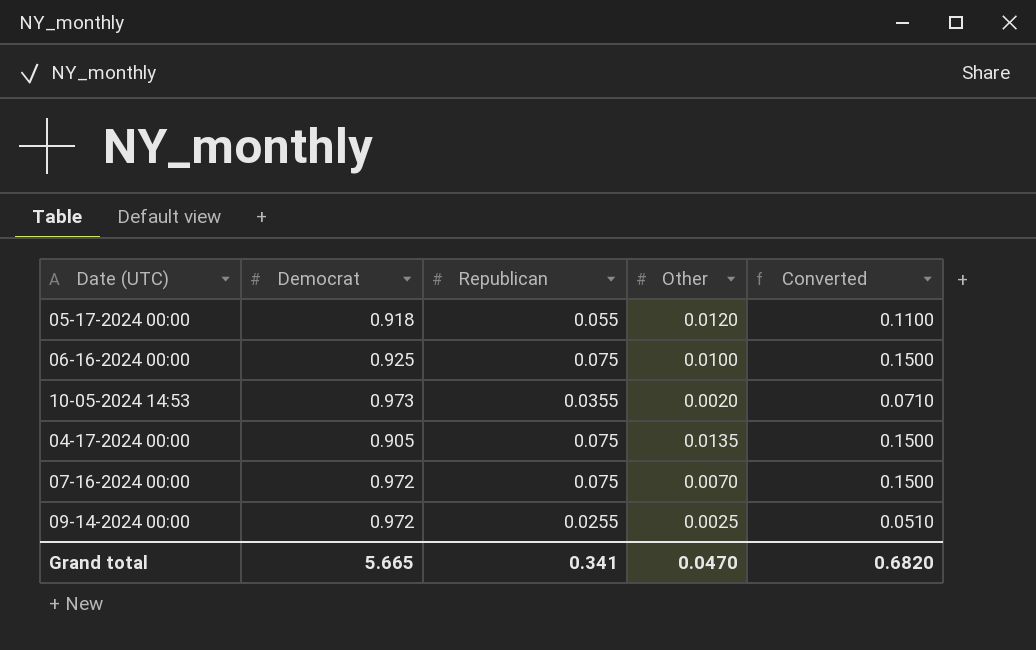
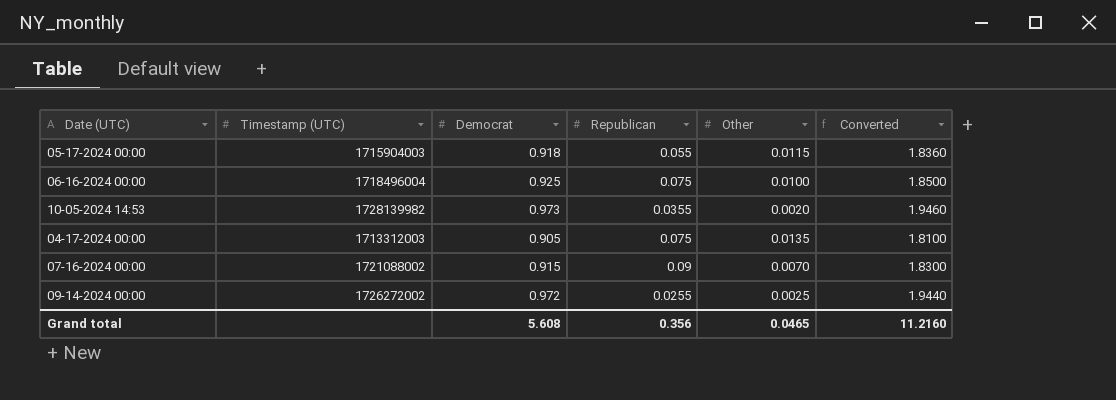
column Timestamp (UTC) | position: none -> 2
column Converted | formula: [Republican] * 2 -> [Democrat] * 2
05-17-2024 00:00 | Other: 0.0120 -> 0.0115
07-16-2024 00:00 | Democrat: 0.972 -> 0.915
07-16-2024 00:00 | Republican: 0.075 -> 0.09
Grand total | Democrat: 5.665 -> 5.608
Grand total | Republican: 0.341 -> 0.356
Grand total | Other: 0.0470 -> 0.0465
Grand total | Converted: 0.6820 -> 11.2160

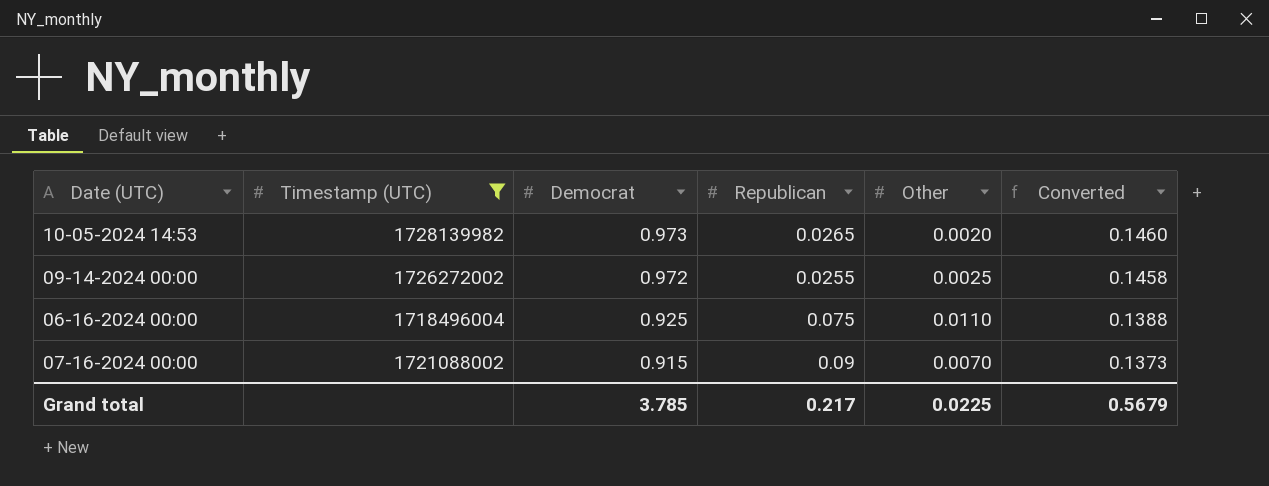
filter: none -> Timestamp (UTC) >= 1718496004
row order: none -> Democrat descending
column Converted | formula: [Democrat] * 2 -> [Democrat] * 0.15
10-05-2024 14:53 | Republican: 0.0355 -> 0.0265
06-16-2024 00:00 | Other: 0.0100 -> 0.0110
Grand total | Democrat: 5.608 -> 3.785
Grand total | Republican: 0.356 -> 0.217
Grand total | Other: 0.0465 -> 0.0225
Grand total | Converted: 11.2160 -> 0.5679

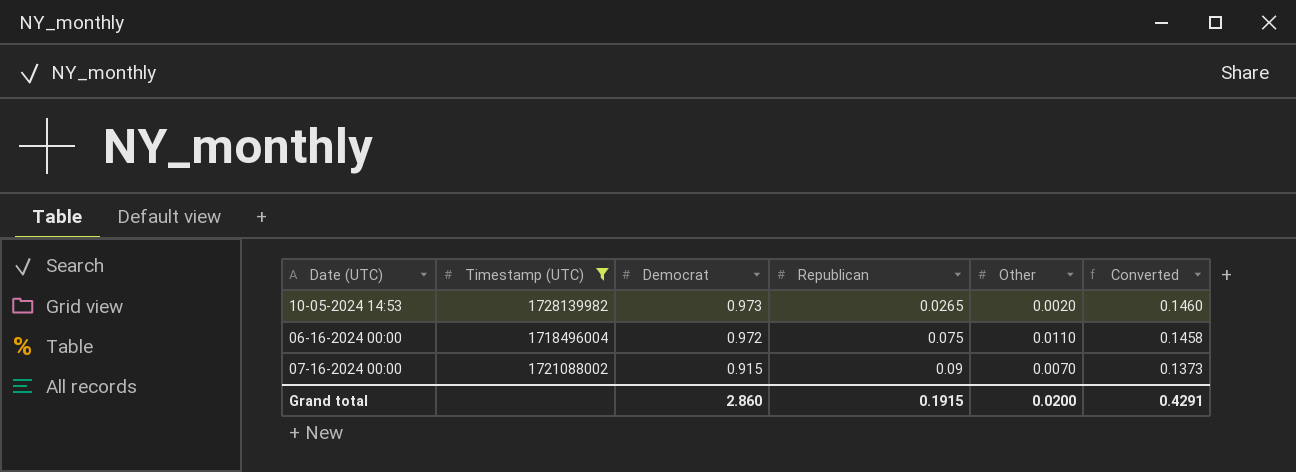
row 09-14-2024 00:00: 1726272002 | 0.972 | 0.0255 | 0.0025 | 0.1458 -> none
06-16-2024 00:00 | Democrat: 0.925 -> 0.972
06-16-2024 00:00 | Converted: 0.1388 -> 0.1458
Grand total | Democrat: 3.785 -> 2.860
Grand total | Republican: 0.217 -> 0.1915
Grand total | Other: 0.0225 -> 0.0200
Grand total | Converted: 0.5679 -> 0.4291

